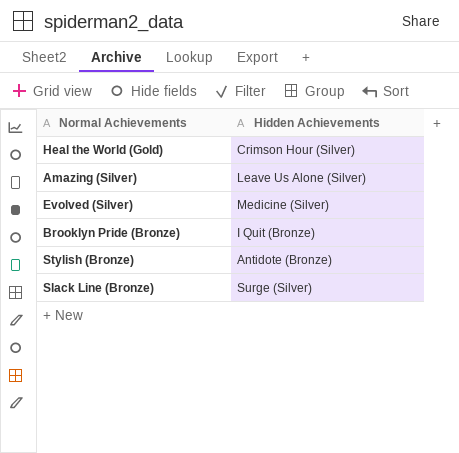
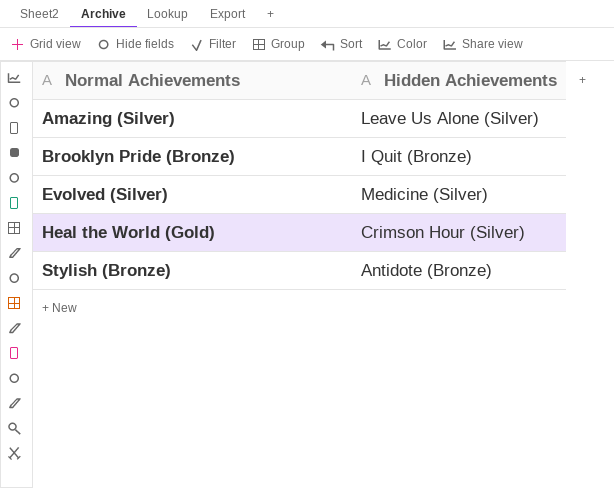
row order: none -> Normal Achievements ascending
row Slack Line (Bronze): Surge (Silver) -> none

